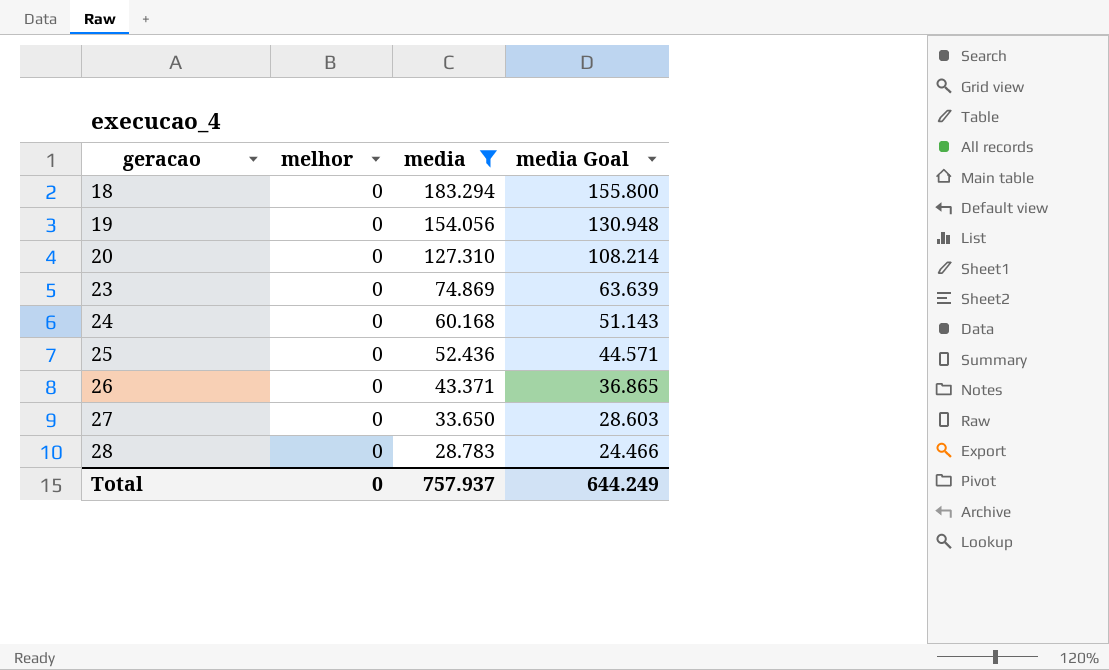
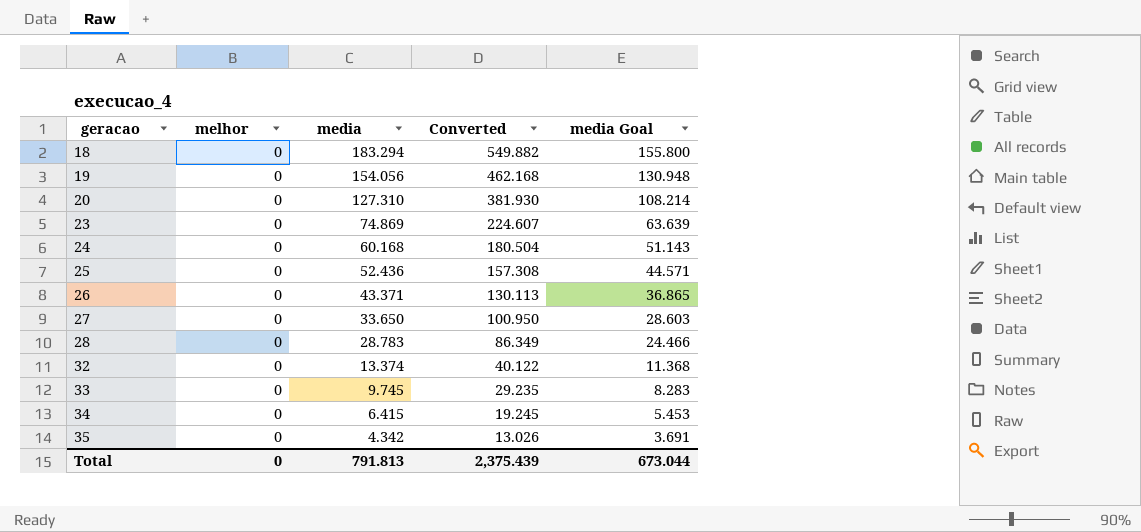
filter: media >= 28.783 -> none
column Converted | formula: none -> [media] * 3
Total | media: 757.937 -> 791.813
Total | media Goal: 644.249 -> 673.044

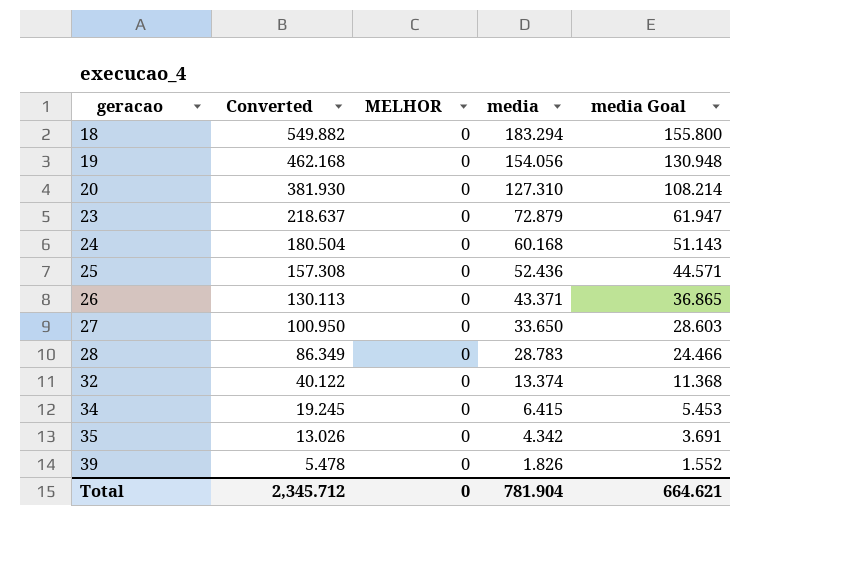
column Converted | position: 4 -> 2
column name: melhor -> MELHOR
row 33: 0 | 9.745 | 29.235 | 8.283 -> none
23 | Converted: 224.607 -> 218.637
23 | media: 74.869 -> 72.879
23 | media Goal: 63.639 -> 61.947
row 39: none -> 5.478 | 0 | 1.826 | 1.552
Total | Converted: 2,375.439 -> 2,345.712
Total | media: 791.813 -> 781.904
Total | media Goal: 673.044 -> 664.621

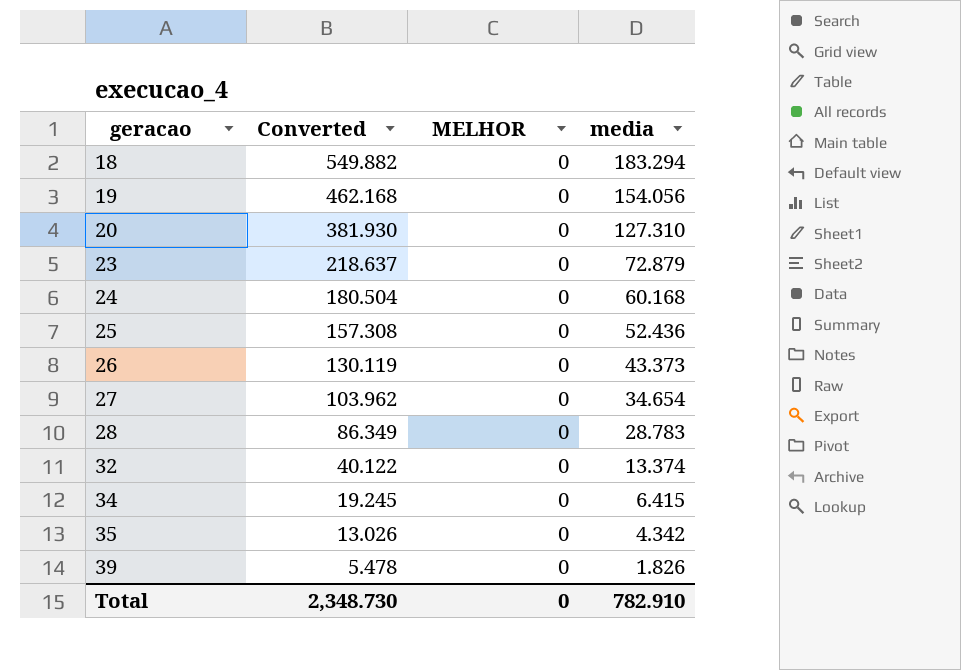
column media Goal | formula: [media] * 0.85 -> none
26 | Converted: 130.113 -> 130.119
26 | media: 43.371 -> 43.373
27 | Converted: 100.950 -> 103.962
27 | media: 33.650 -> 34.654
Total | Converted: 2,345.712 -> 2,348.730
Total | media: 781.904 -> 782.910

